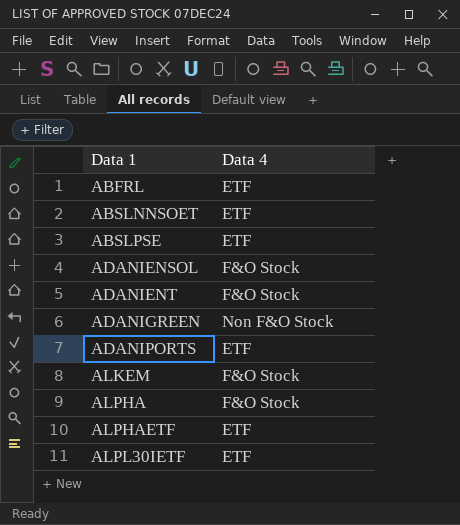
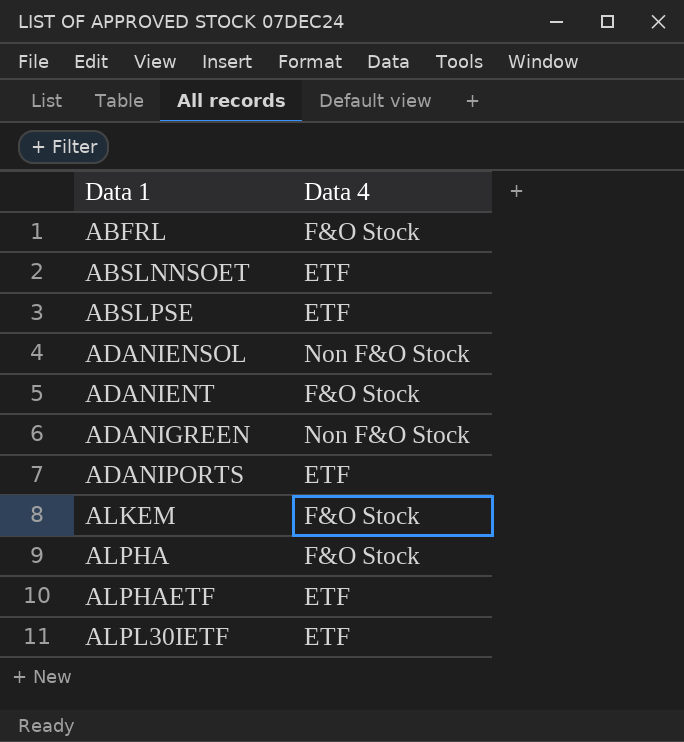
ABFRL | Data 4: ETF -> F&O Stock
ADANIENSOL | Data 4: F&O Stock -> Non F&O Stock

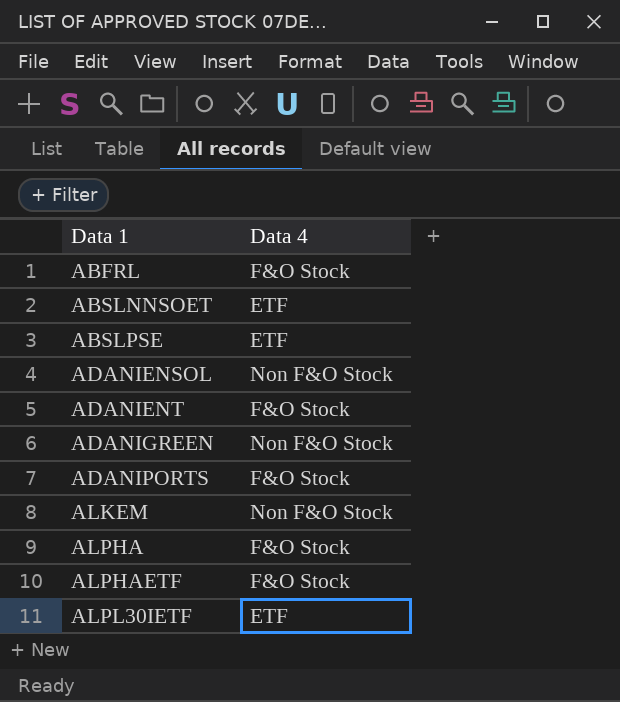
ADANIPORTS | Data 4: ETF -> F&O Stock
ALKEM | Data 4: F&O Stock -> Non F&O Stock
ALPHAETF | Data 4: ETF -> F&O Stock

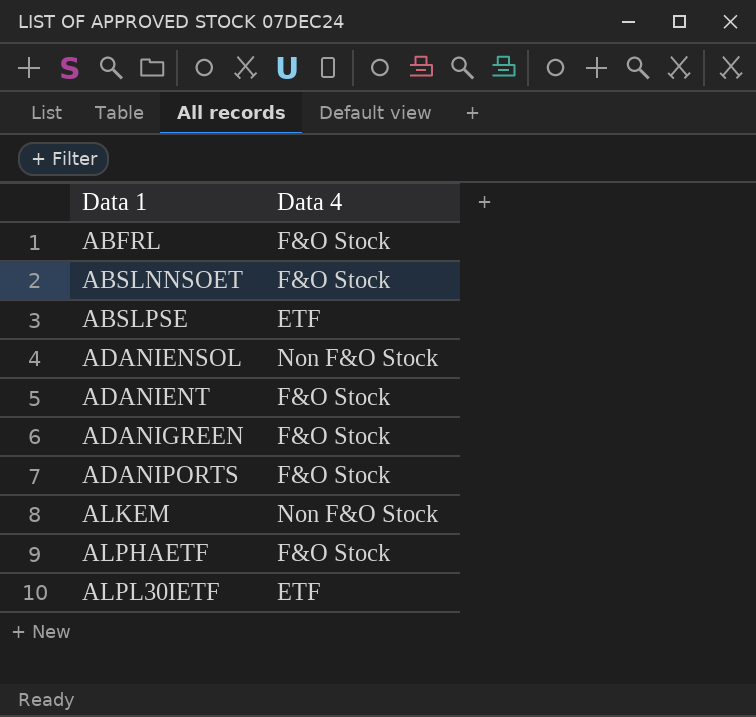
row ALPHA: F&O Stock -> none
ABSLNNSOET | Data 4: ETF -> F&O Stock
ADANIGREEN | Data 4: Non F&O Stock -> F&O Stock

